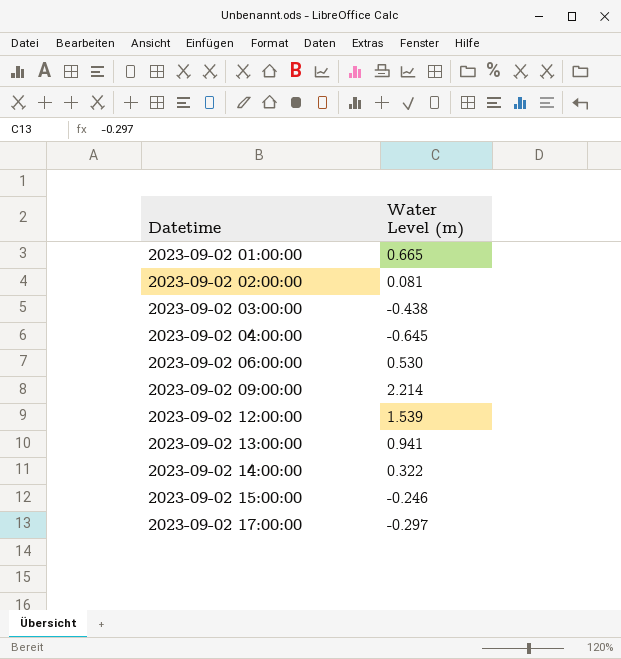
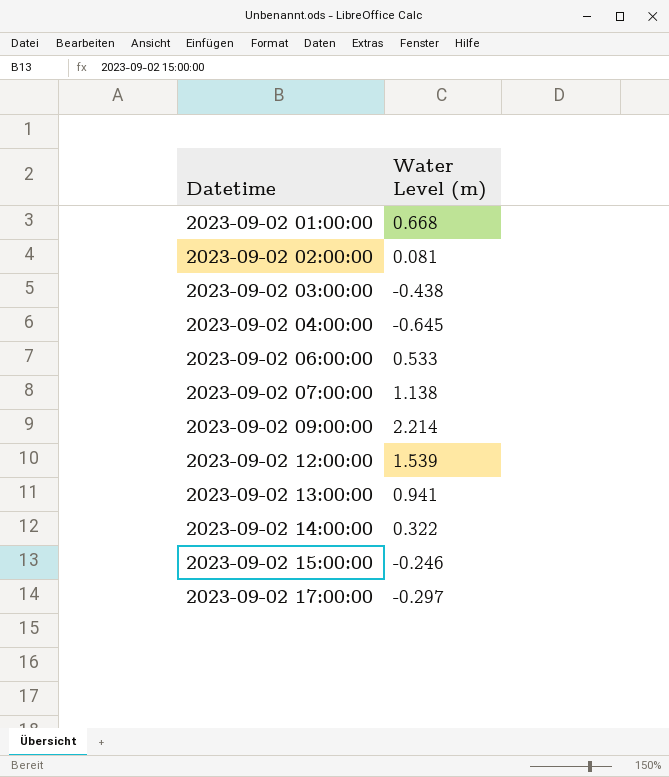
2023-09-02 01:00:00 | Water Level (m): 0.665 -> 0.668
2023-09-02 06:00:00 | Water Level (m): 0.530 -> 0.533
row 2023-09-02 07:00:00: none -> 1.138

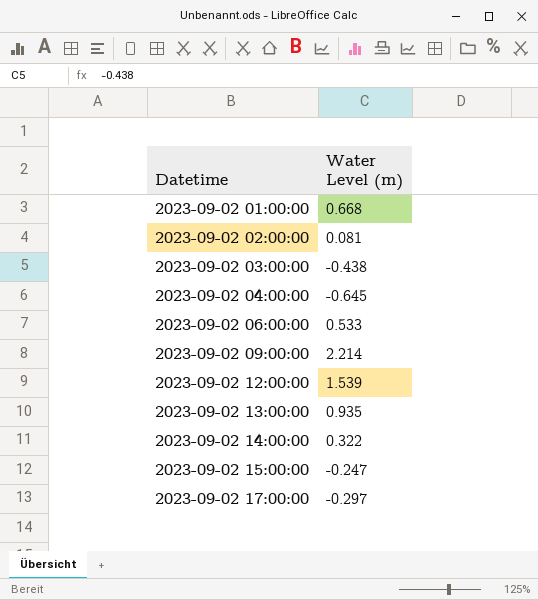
row 2023-09-02 07:00:00: 1.138 -> none
2023-09-02 13:00:00 | Water Level (m): 0.941 -> 0.935
2023-09-02 15:00:00 | Water Level (m): -0.246 -> -0.247

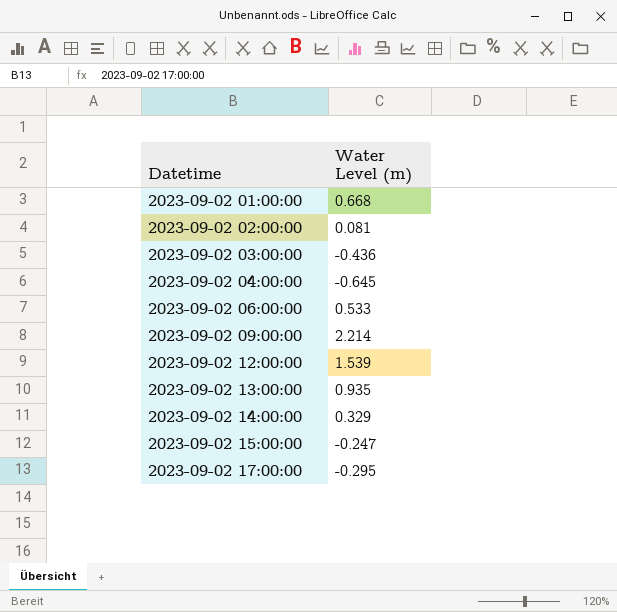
2023-09-02 03:00:00 | Water Level (m): -0.438 -> -0.436
2023-09-02 14:00:00 | Water Level (m): 0.322 -> 0.329
2023-09-02 17:00:00 | Water Level (m): -0.297 -> -0.295

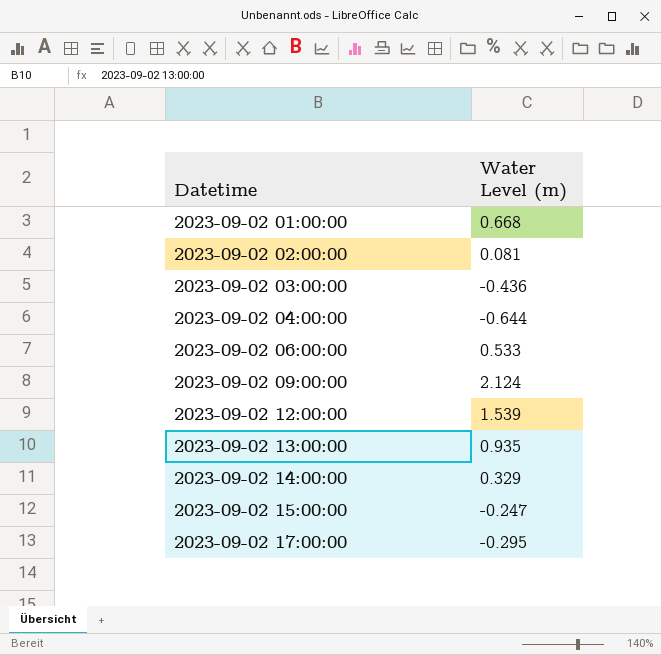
2023-09-02 04:00:00 | Water Level (m): -0.645 -> -0.644
2023-09-02 09:00:00 | Water Level (m): 2.214 -> 2.124

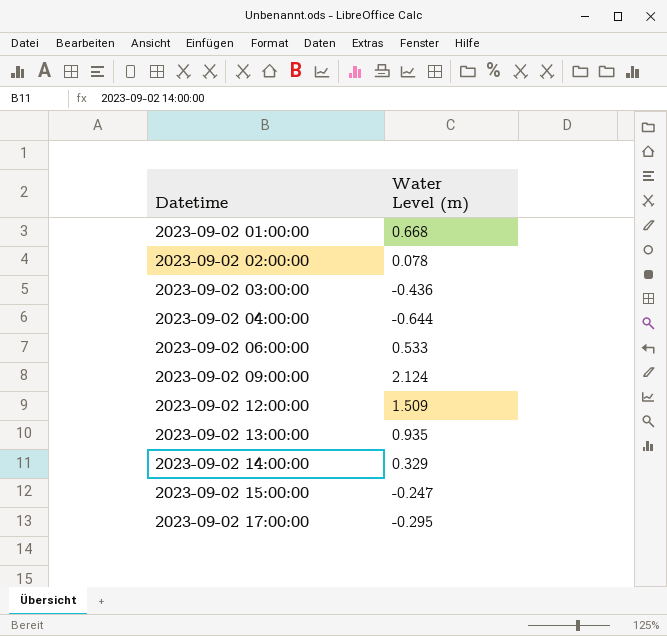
2023-09-02 02:00:00 | Water Level (m): 0.081 -> 0.078
2023-09-02 12:00:00 | Water Level (m): 1.539 -> 1.509

